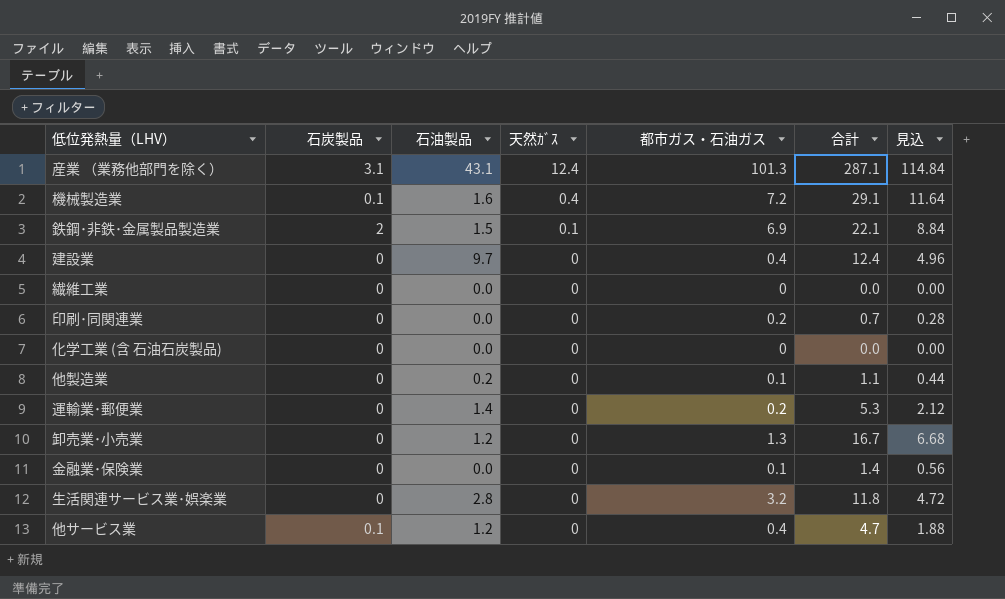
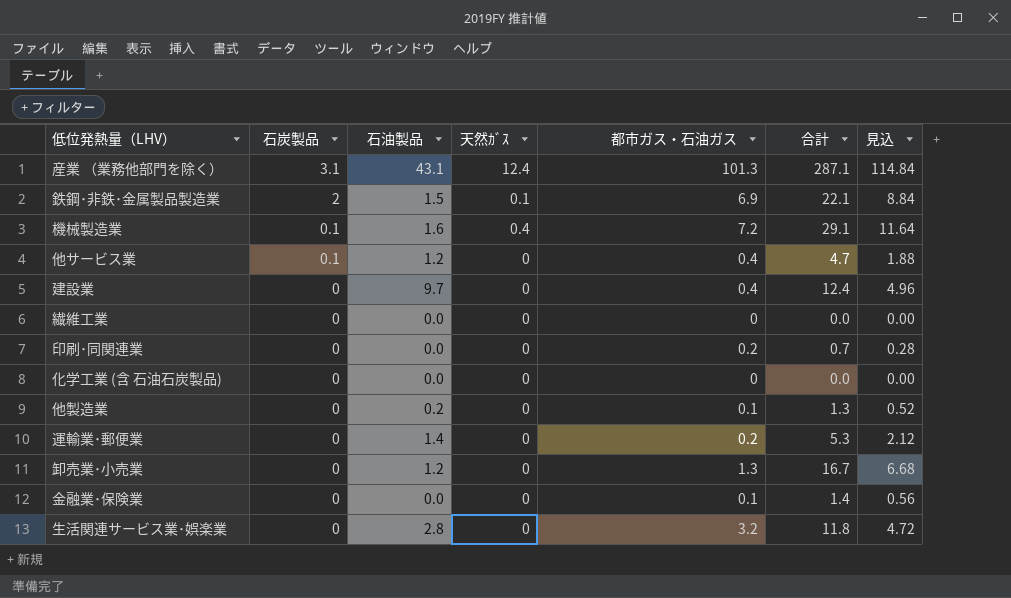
row order: 天然ｶﾞｽ descending -> 石炭製品 descending
他製造業 | 合計: 1.1 -> 1.3
他製造業 | 見込: 0.44 -> 0.52

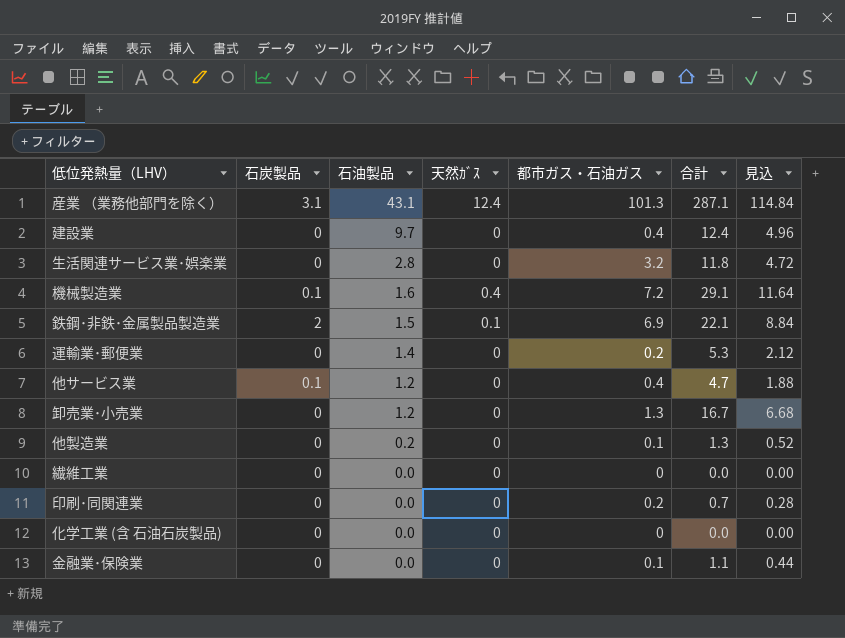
row order: 石炭製品 descending -> 石油製品 descending
金融業･保険業 | 合計: 1.4 -> 1.1
金融業･保険業 | 見込: 0.56 -> 0.44

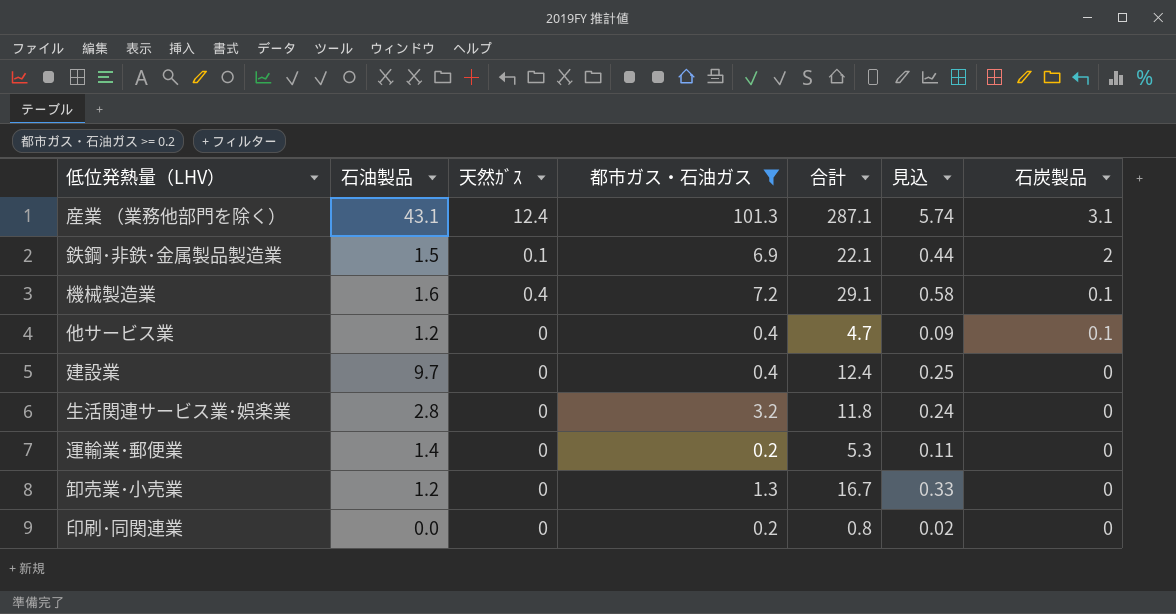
filter: none -> 都市ガス・石油ガス >= 0.2
row order: 石油製品 descending -> 石炭製品 descending
column 見込 | formula: [合計] * 0.4 -> [合計] * 0.02
column 石炭製品 | position: 2 -> 7
印刷･同関連業 | 合計: 0.7 -> 0.8

